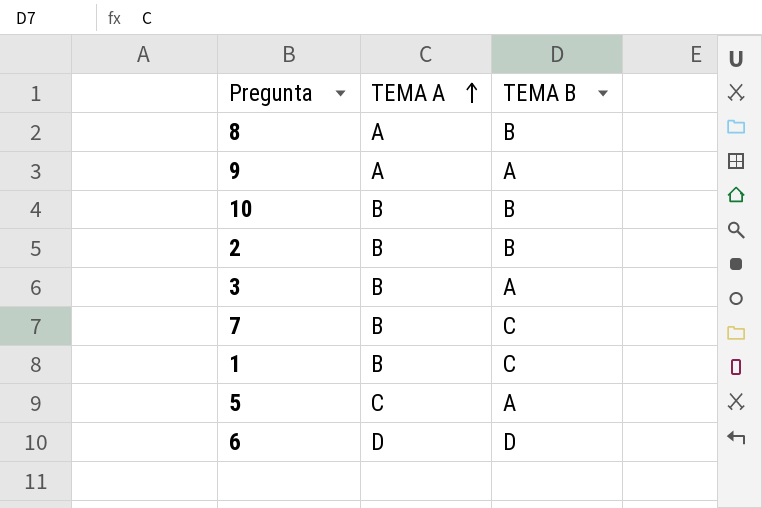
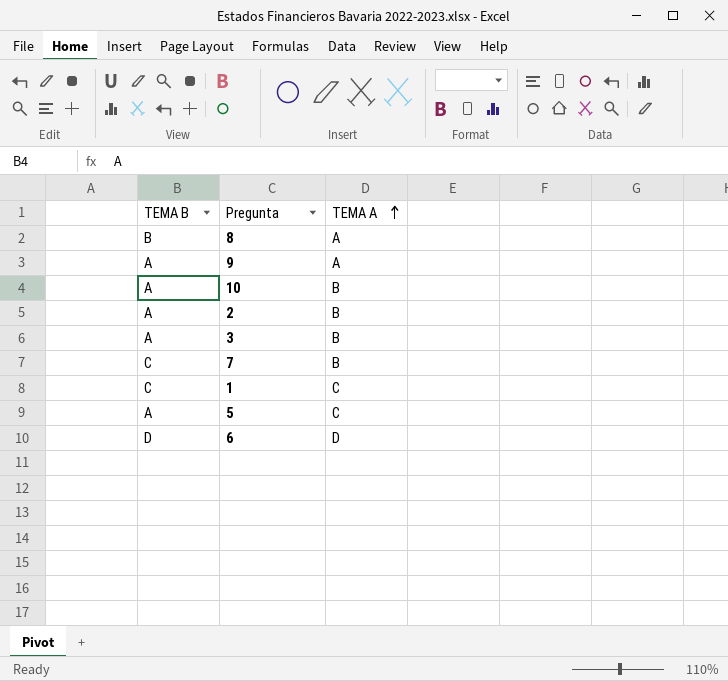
column TEMA B | position: 3 -> 1
10 | TEMA B: B -> A
2 | TEMA B: B -> A
1 | TEMA A: B -> C

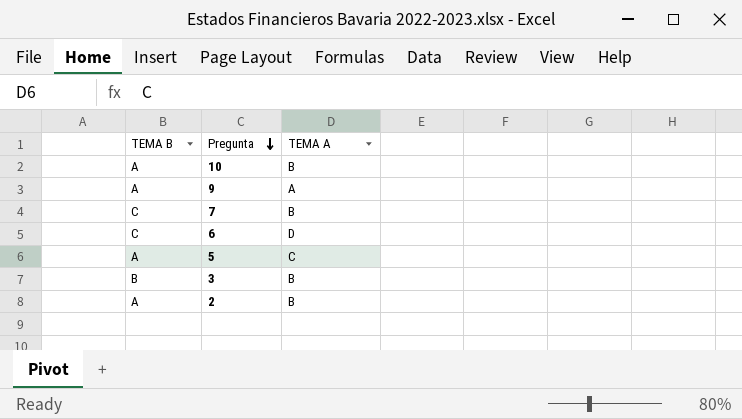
row order: TEMA A ascending -> Pregunta descending
row 8: B | A -> none
row 1: C | C -> none
6 | TEMA B: D -> C
3 | TEMA B: A -> B

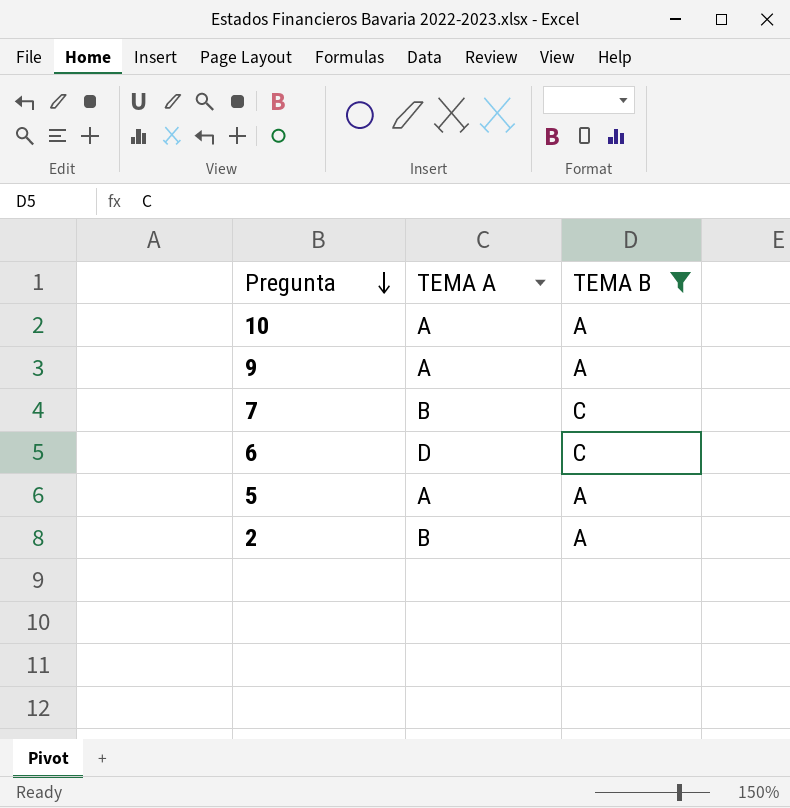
filter: none -> TEMA B != B
column TEMA B | position: 1 -> 3
10 | TEMA A: B -> A
5 | TEMA A: C -> A

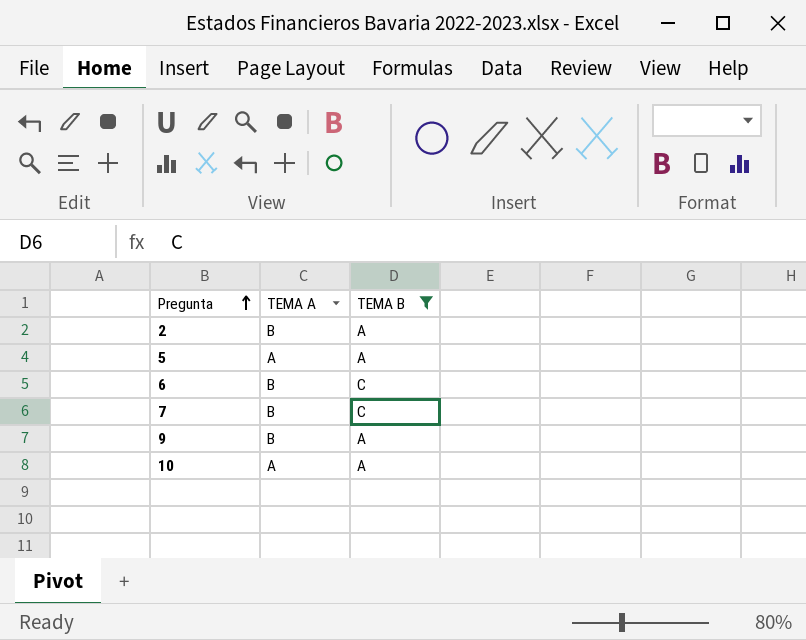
row order: Pregunta descending -> Pregunta ascending
6 | TEMA A: D -> B
9 | TEMA A: A -> B

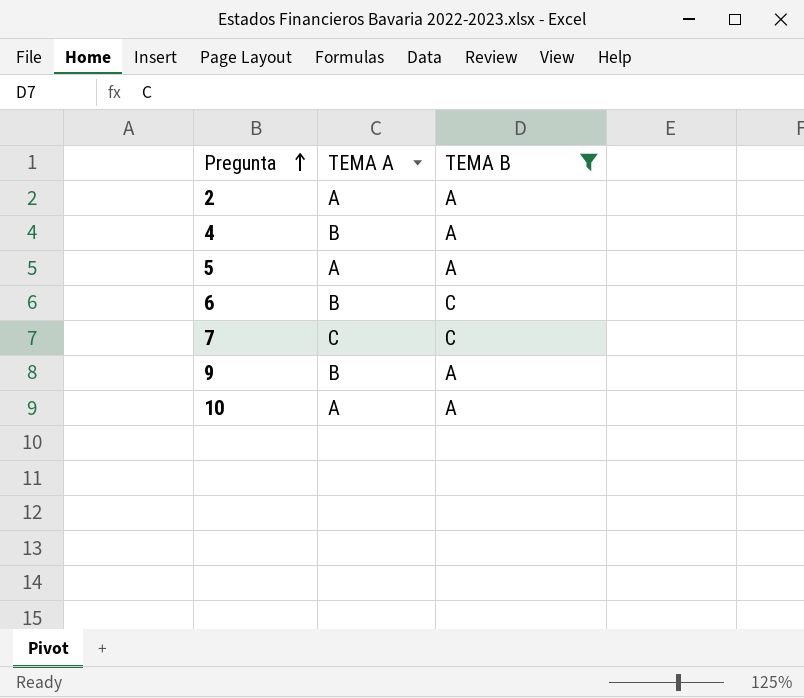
2 | TEMA A: B -> A
row 4: none -> B | A
7 | TEMA A: B -> C

